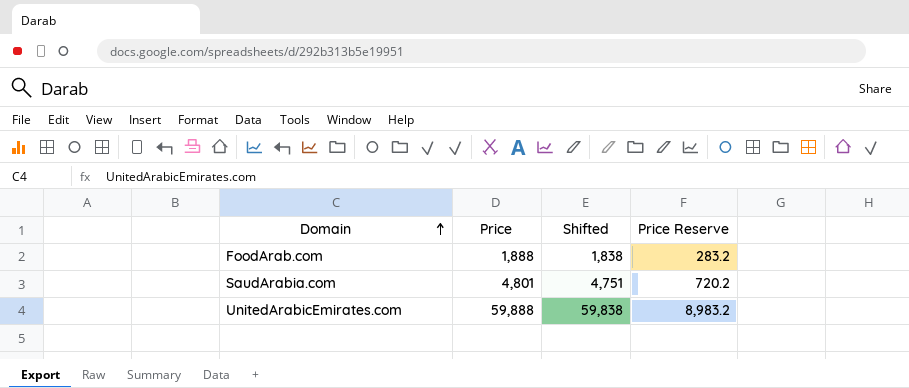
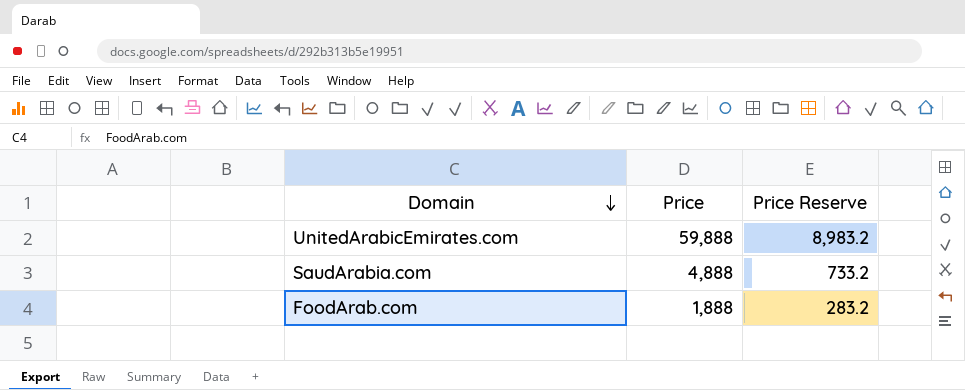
row order: Domain ascending -> Domain descending
column Shifted | formula: [Price] - 50 -> none
SaudArabia.com | Price: 4,801 -> 4,888
SaudArabia.com | Price Reserve: 720.2 -> 733.2

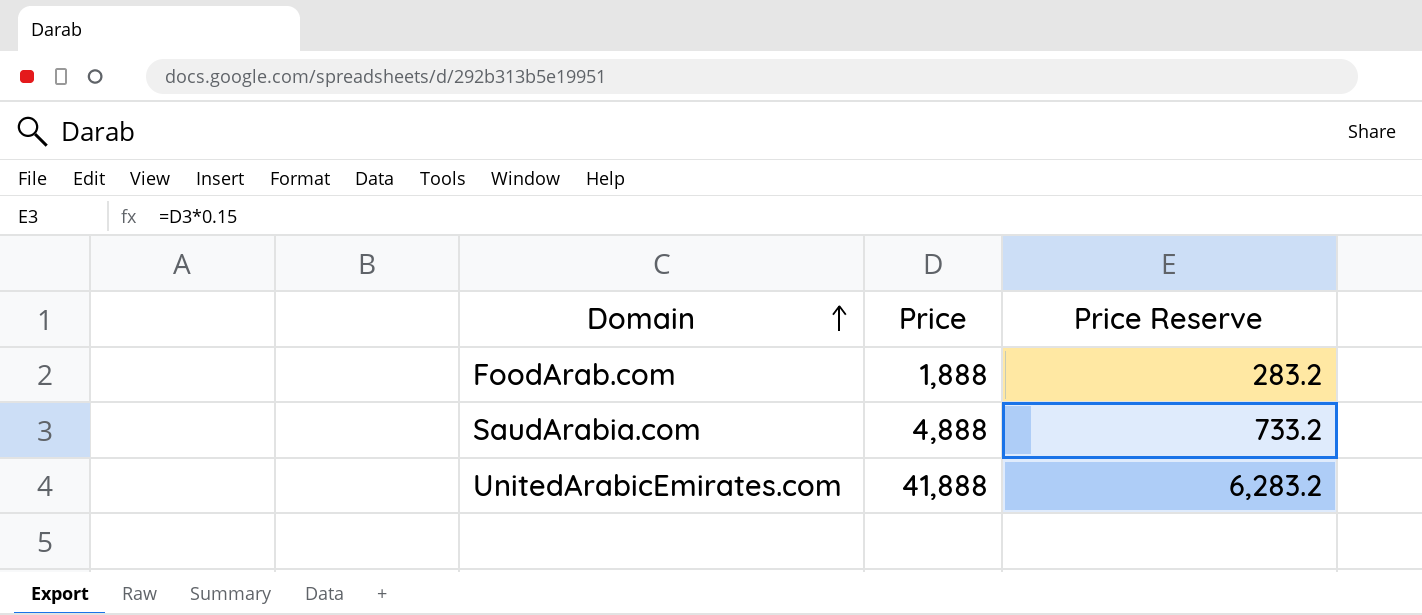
row order: Domain descending -> Domain ascending
UnitedArabicEmirates.com | Price: 59,888 -> 41,888
UnitedArabicEmirates.com | Price Reserve: 8,983.2 -> 6,283.2

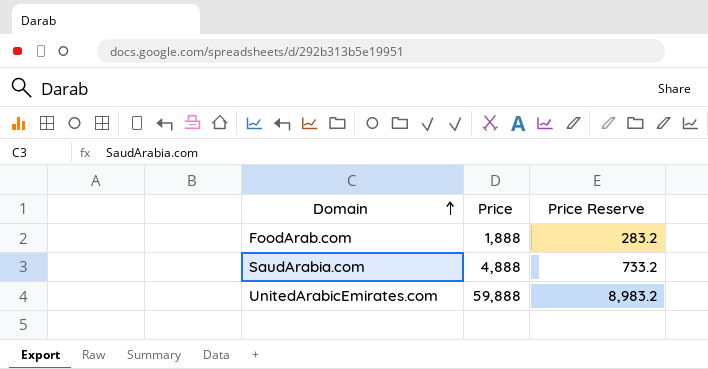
UnitedArabicEmirates.com | Price: 41,888 -> 59,888
UnitedArabicEmirates.com | Price Reserve: 6,283.2 -> 8,983.2

